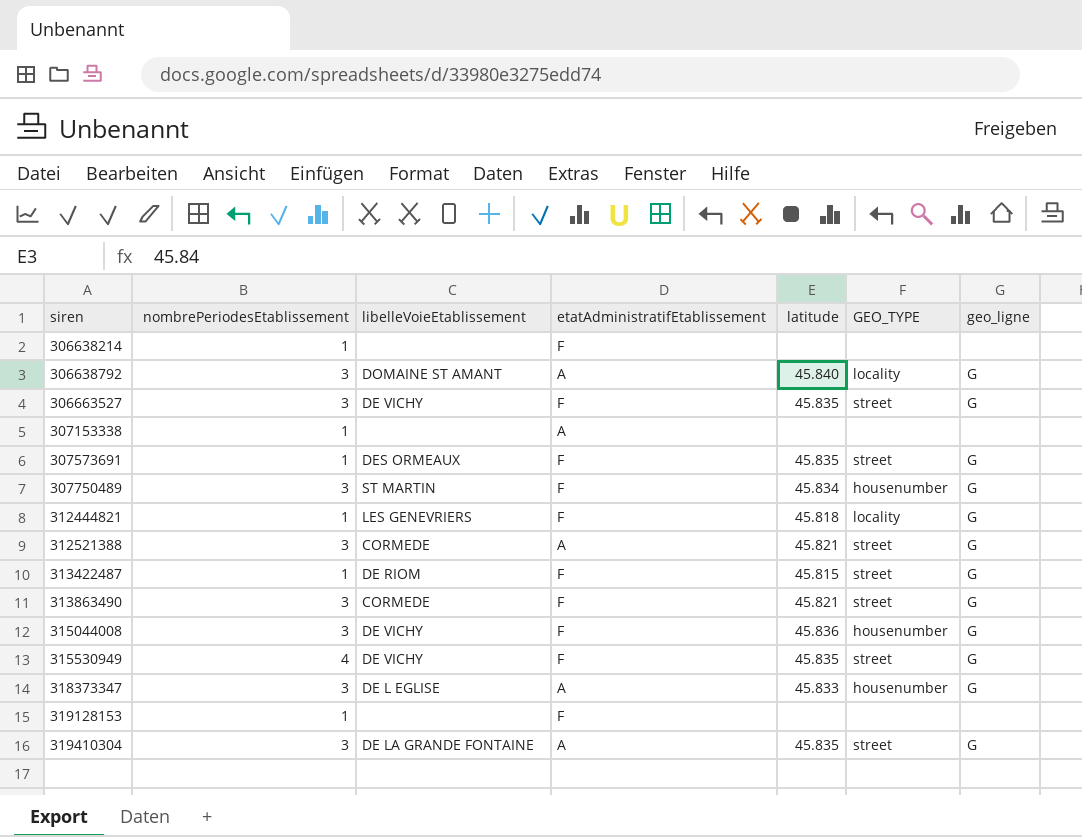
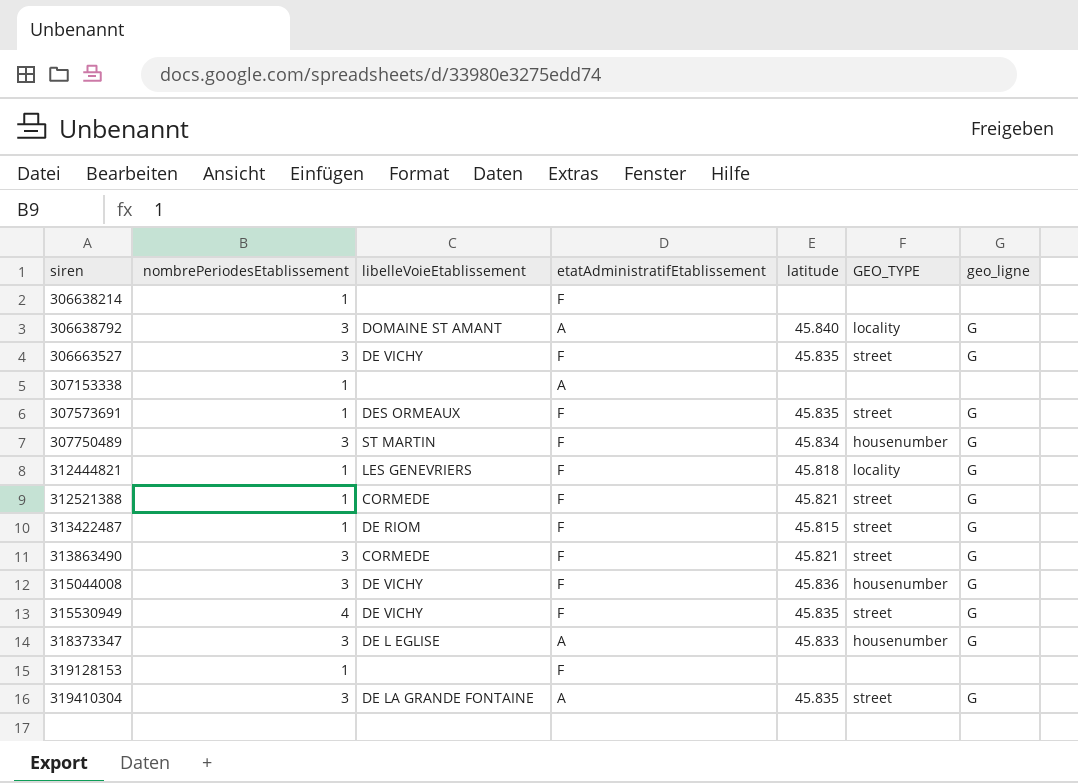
312521388 | nombrePeriodesEtablissement: 3 -> 1
312521388 | etatAdministratifEtablissement: A -> F

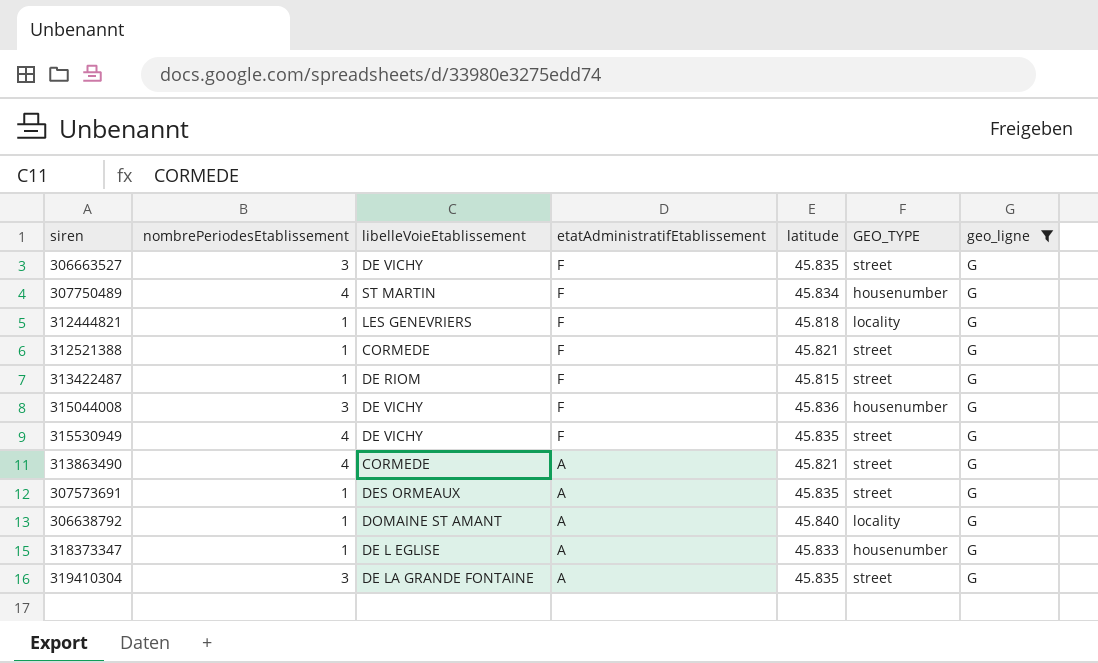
filter: none -> geo_ligne = G
row order: siren ascending -> etatAdministratifEtablissement descending
307750489 | nombrePeriodesEtablissement: 3 -> 4
313863490 | nombrePeriodesEtablissement: 3 -> 4
313863490 | etatAdministratifEtablissement: F -> A
307573691 | etatAdministratifEtablissement: F -> A
306638792 | nombrePeriodesEtablissement: 3 -> 1
318373347 | nombrePeriodesEtablissement: 3 -> 1

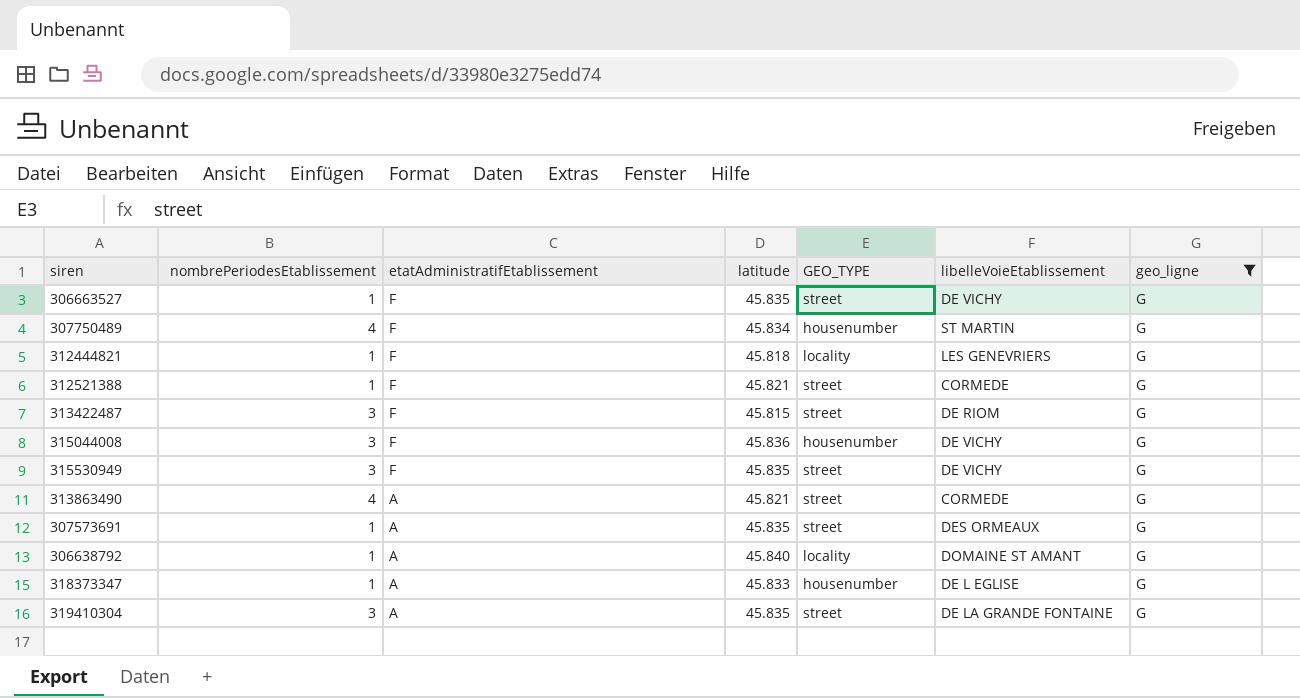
column libelleVoieEtablissement | position: 3 -> 6
306663527 | nombrePeriodesEtablissement: 3 -> 1
313422487 | nombrePeriodesEtablissement: 1 -> 3
315530949 | nombrePeriodesEtablissement: 4 -> 3

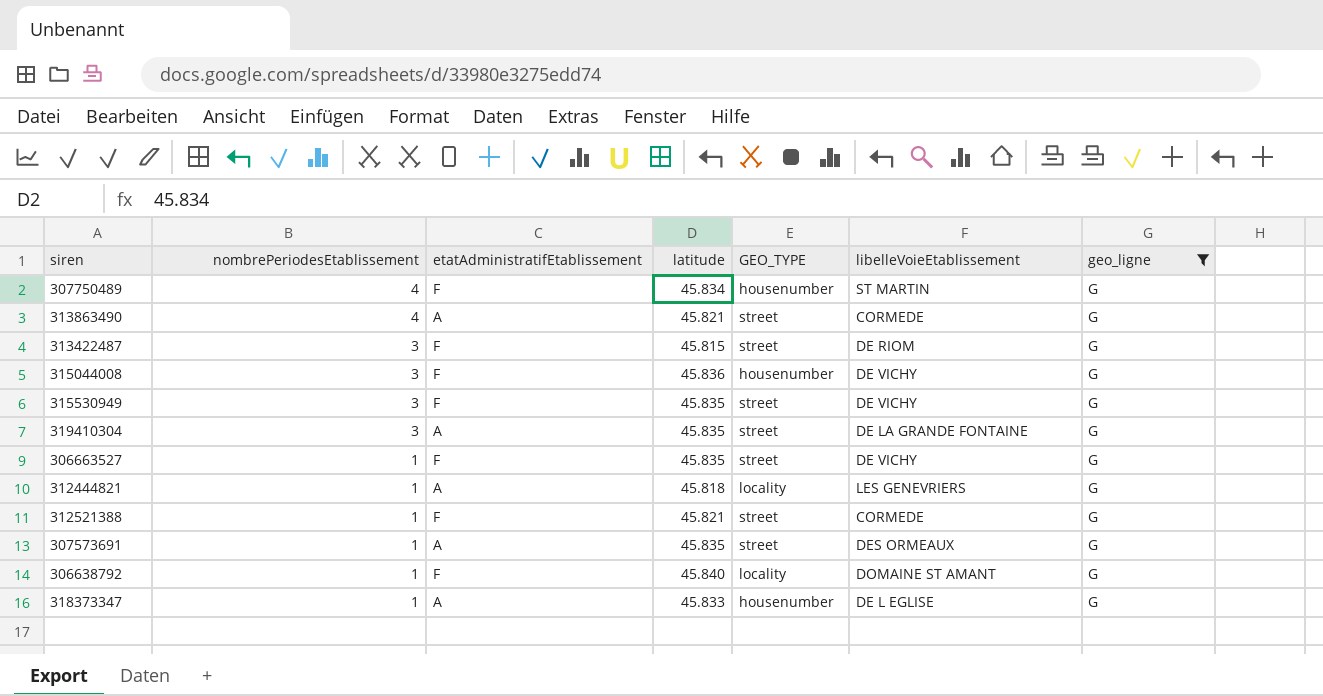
row order: etatAdministratifEtablissement descending -> nombrePeriodesEtablissement descending
312444821 | etatAdministratifEtablissement: F -> A
306638792 | etatAdministratifEtablissement: A -> F

